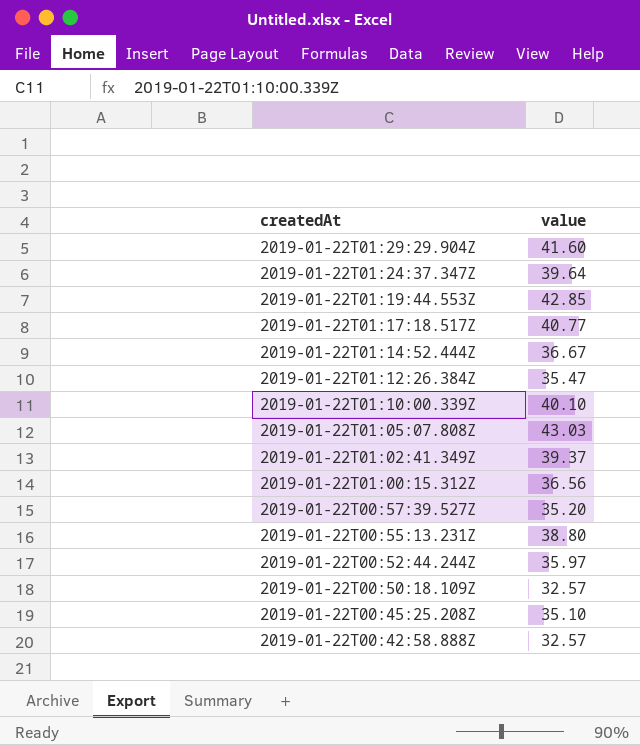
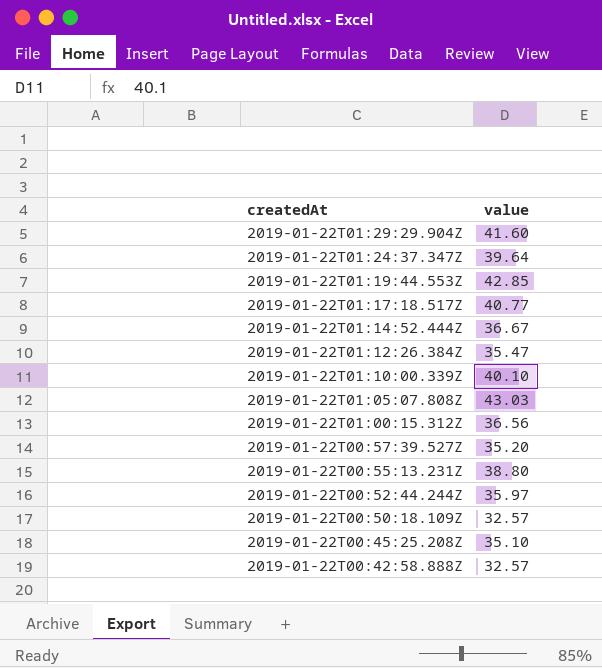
row 2019-01-22T01:02:41.349Z: 39.37 -> none

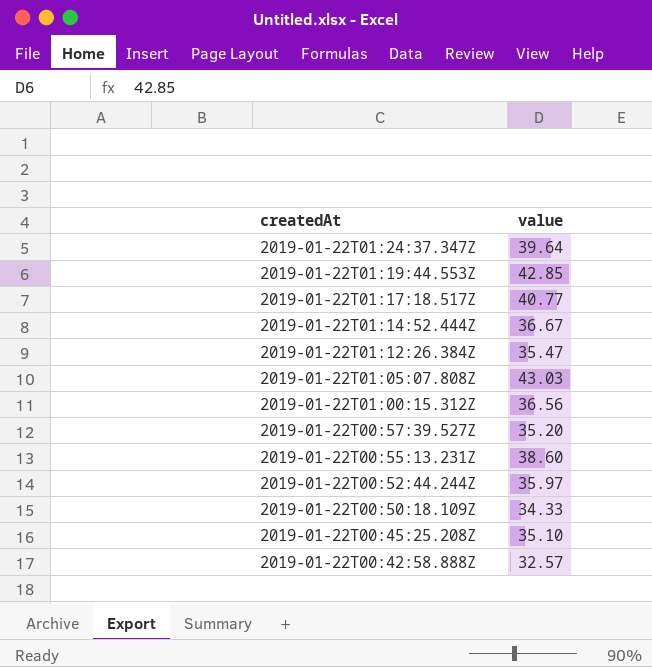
row 2019-01-22T01:29:29.904Z: 41.60 -> none
row 2019-01-22T01:10:00.339Z: 40.10 -> none
2019-01-22T00:55:13.231Z | value: 38.80 -> 38.60
2019-01-22T00:50:18.109Z | value: 32.57 -> 34.33

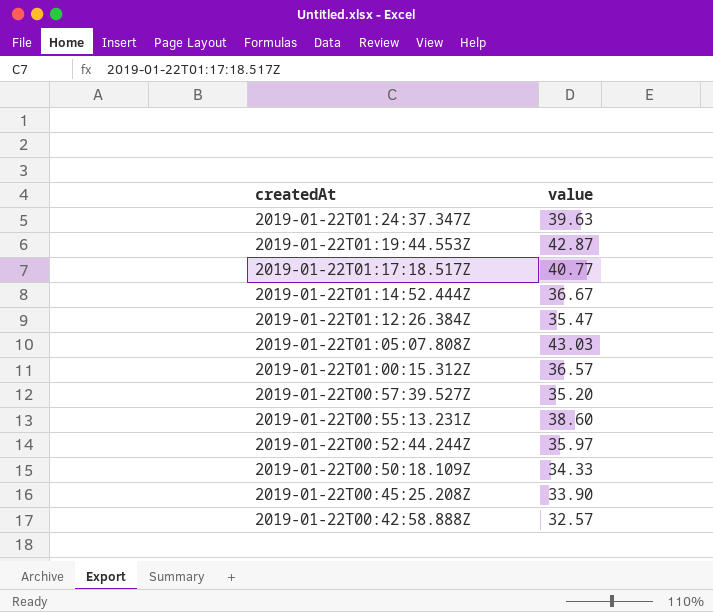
2019-01-22T01:24:37.347Z | value: 39.64 -> 39.63
2019-01-22T01:19:44.553Z | value: 42.85 -> 42.87
2019-01-22T01:00:15.312Z | value: 36.56 -> 36.57
2019-01-22T00:45:25.208Z | value: 35.10 -> 33.90

